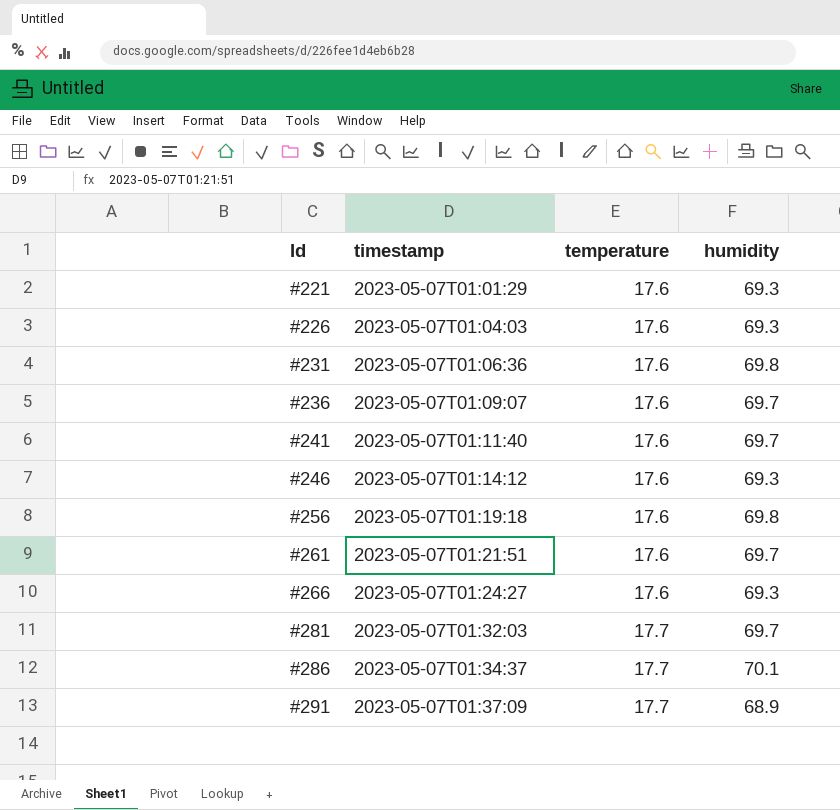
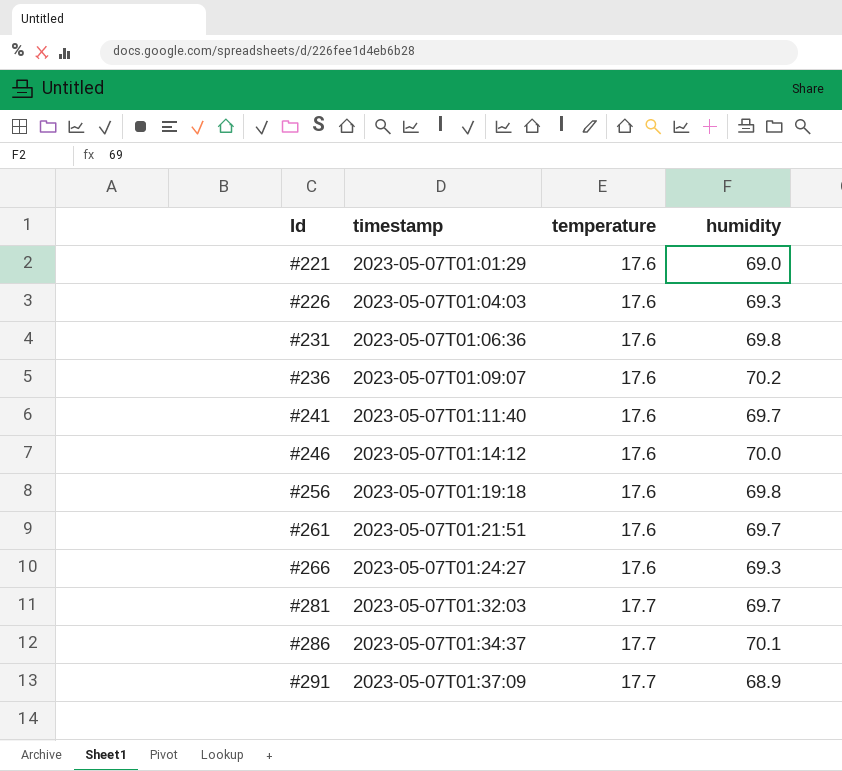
#221 | humidity: 69.3 -> 69.0
#236 | humidity: 69.7 -> 70.2
#246 | humidity: 69.3 -> 70.0

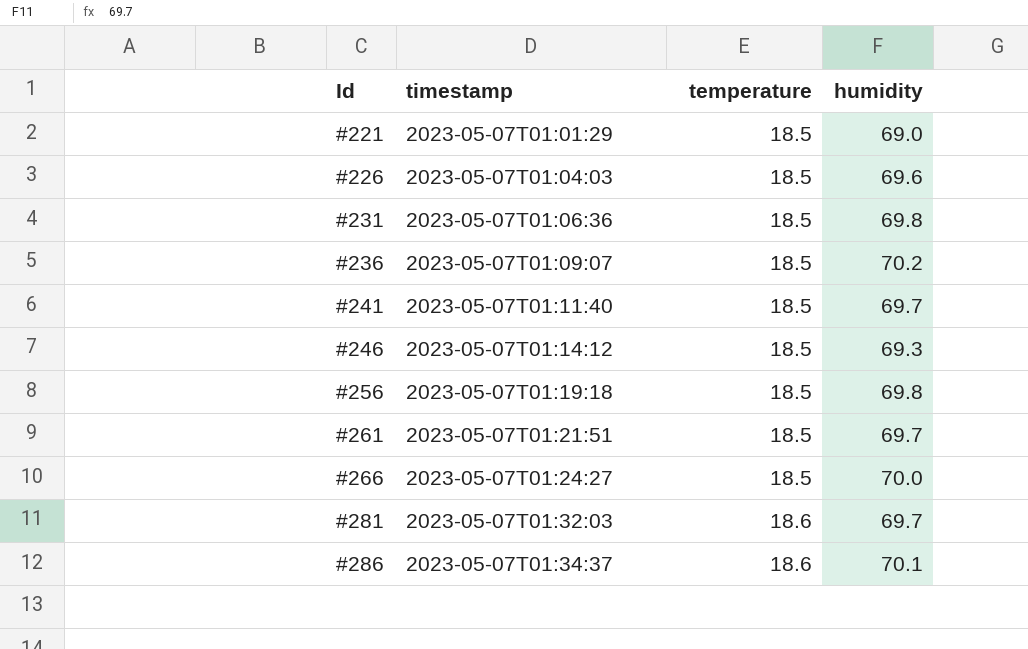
row #291: 2023-05-07T01:37:09 | 17.7 | 68.9 -> none
#221 | temperature: 17.6 -> 18.5
#226 | temperature: 17.6 -> 18.5
#226 | humidity: 69.3 -> 69.6
#231 | temperature: 17.6 -> 18.5
#236 | temperature: 17.6 -> 18.5
#241 | temperature: 17.6 -> 18.5
#246 | temperature: 17.6 -> 18.5
#246 | humidity: 70.0 -> 69.3
#256 | temperature: 17.6 -> 18.5
#261 | temperature: 17.6 -> 18.5
#266 | temperature: 17.6 -> 18.5
#266 | humidity: 69.3 -> 70.0
#281 | temperature: 17.7 -> 18.6
#286 | temperature: 17.7 -> 18.6

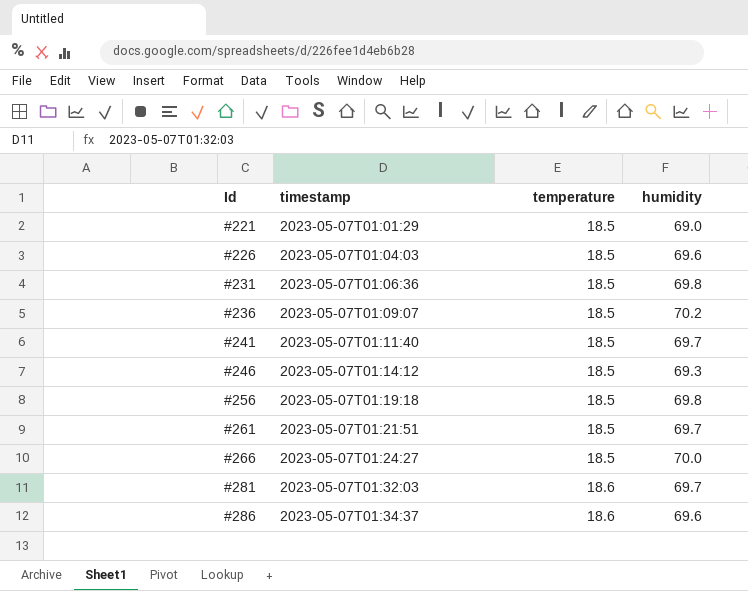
#286 | humidity: 70.1 -> 69.6

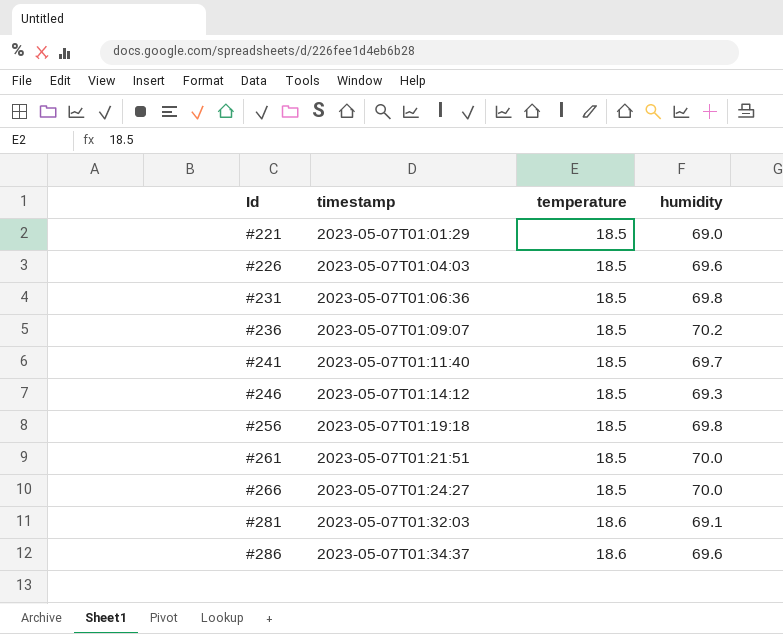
#261 | humidity: 69.7 -> 70.0
#281 | humidity: 69.7 -> 69.1

